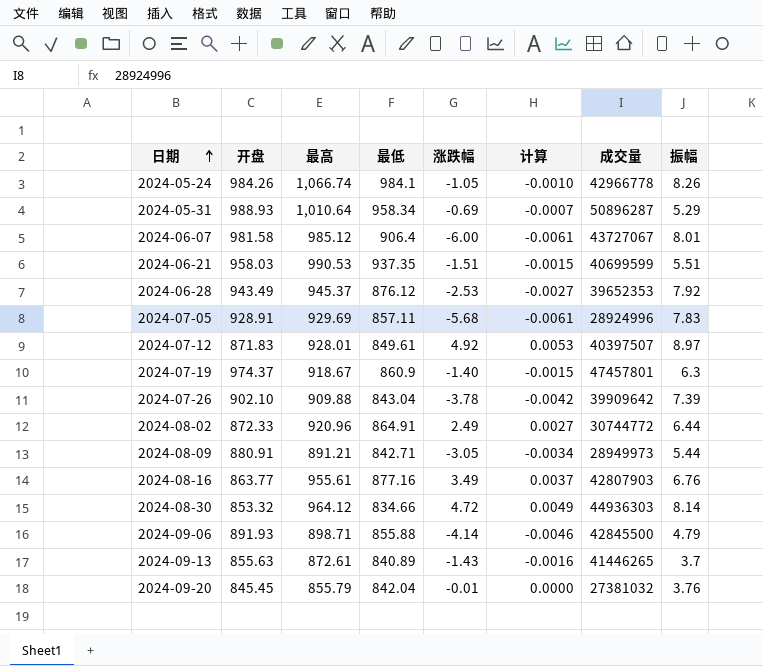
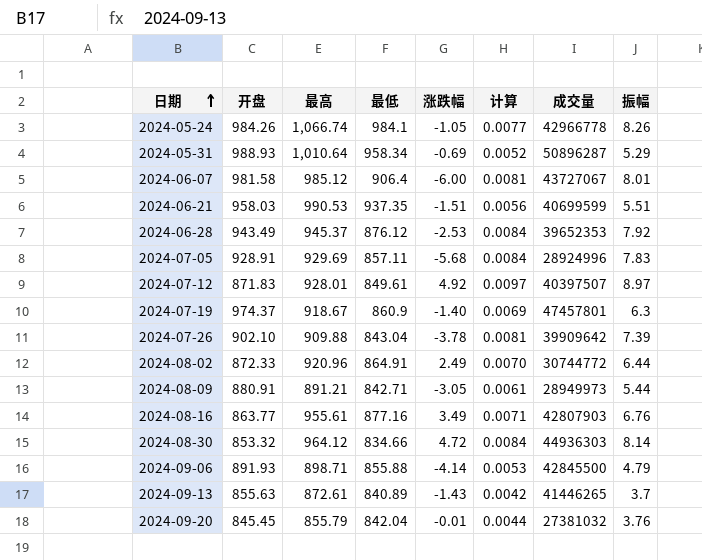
column 计算 | formula: [涨跌幅] / [最高] -> [振幅] / [最高]

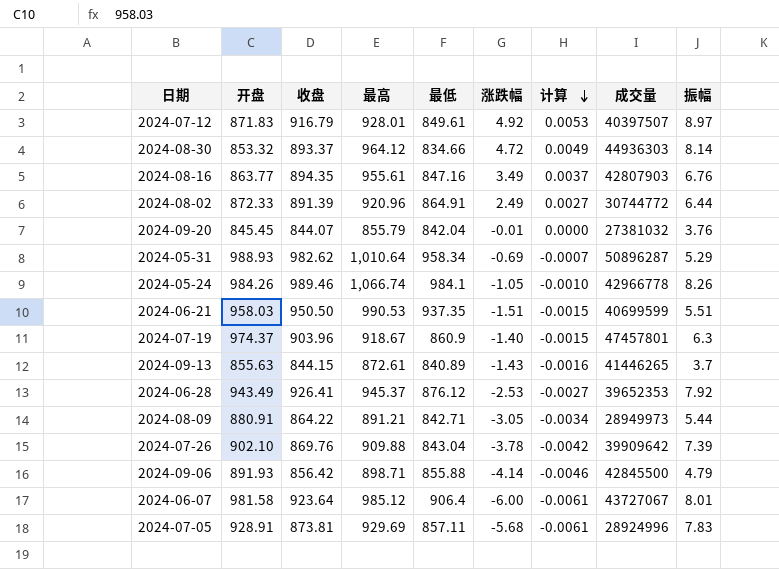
row order: 日期 ascending -> 计算 descending
column 收盘 | position: none -> 3
column 计算 | formula: [振幅] / [最高] -> [涨跌幅] / [最高]
2024-08-16 | 最低: 877.16 -> 847.16

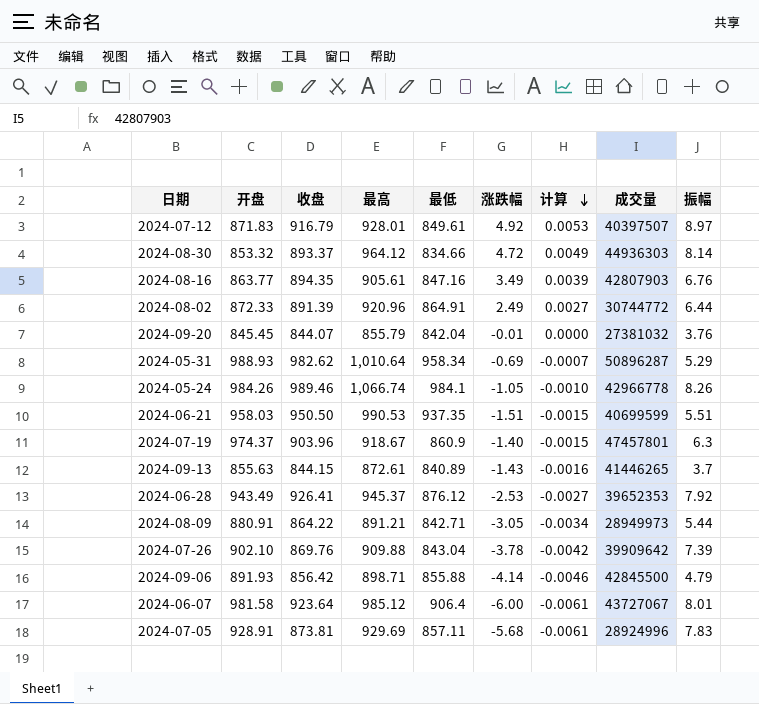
2024-08-16 | 最高: 955.61 -> 905.61
2024-08-16 | 计算: 0.0037 -> 0.0039

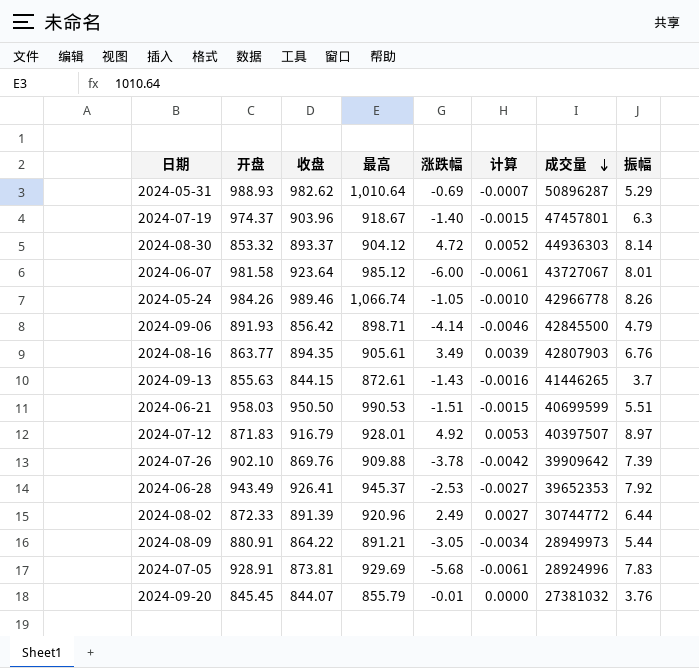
row order: 计算 descending -> 成交量 descending
column 最低 | position: 5 -> none
2024-08-30 | 最高: 964.12 -> 904.12
2024-08-30 | 计算: 0.0049 -> 0.0052

